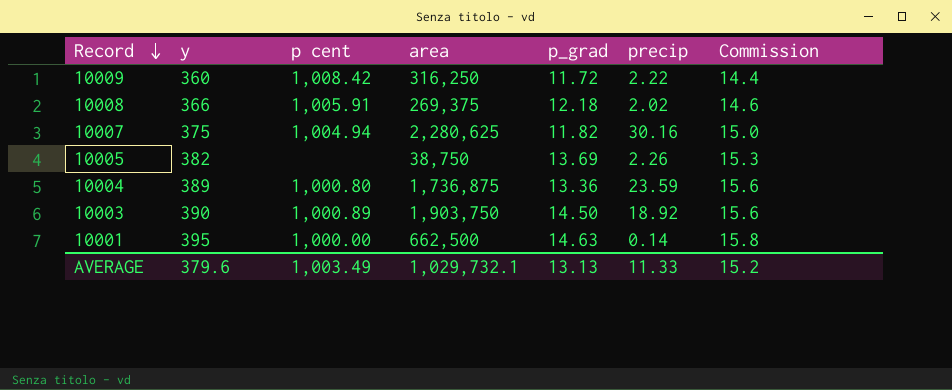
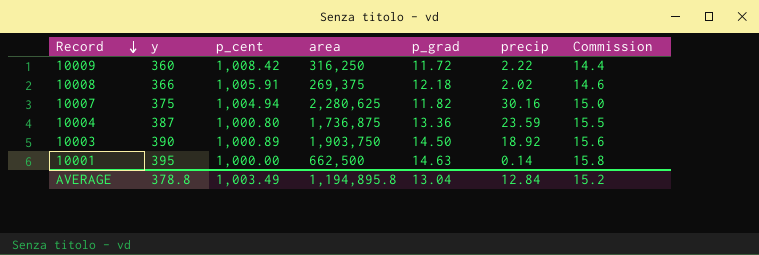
column name: p cent -> p_cent
row 10005: 382 | none | 38,750 | 13.69 | 2.26 | 15.3 -> none
10004 | y: 389 -> 387
10004 | Commission: 15.6 -> 15.5
AVERAGE | y: 379.6 -> 378.8
AVERAGE | area: 1,029,732.1 -> 1,194,895.8
AVERAGE | p_grad: 13.13 -> 13.04
AVERAGE | precip: 11.33 -> 12.84

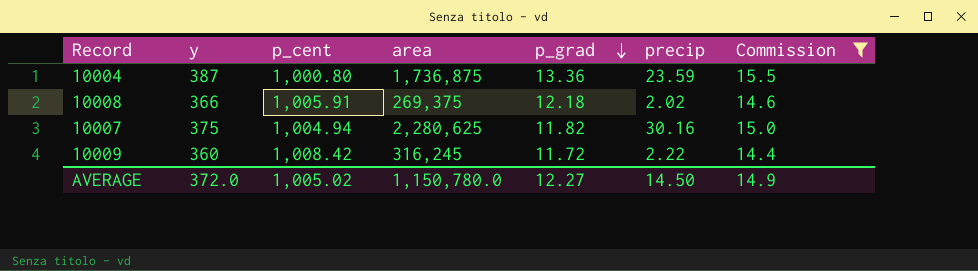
filter: none -> Commission <= 15.5
row order: Record descending -> p_grad descending
10009 | area: 316,250 -> 316,245
AVERAGE | y: 378.8 -> 372.0
AVERAGE | p_cent: 1,003.49 -> 1,005.02
AVERAGE | area: 1,194,895.8 -> 1,150,780.0
AVERAGE | p_grad: 13.04 -> 12.27
AVERAGE | precip: 12.84 -> 14.50
AVERAGE | Commission: 15.2 -> 14.9

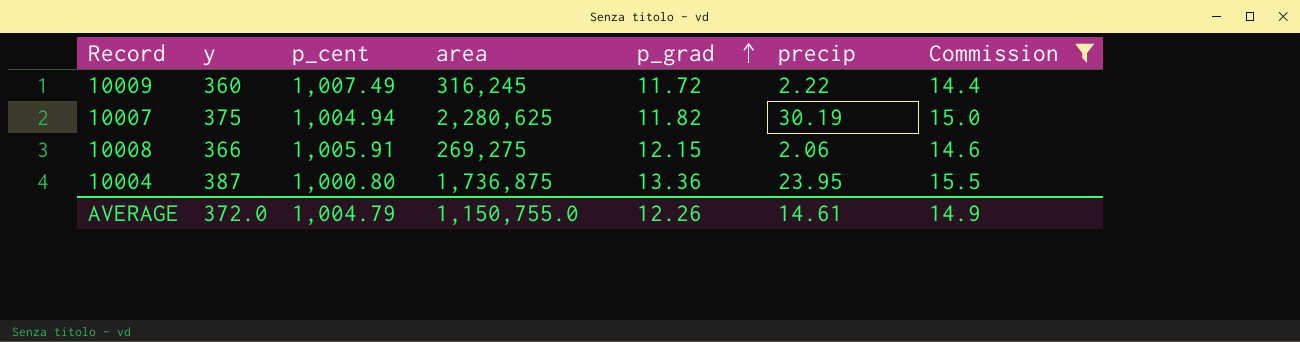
row order: p_grad descending -> p_grad ascending
10009 | p_cent: 1,008.42 -> 1,007.49
10007 | precip: 30.16 -> 30.19
10008 | area: 269,375 -> 269,275
10008 | p_grad: 12.18 -> 12.15
10008 | precip: 2.02 -> 2.06
10004 | precip: 23.59 -> 23.95
AVERAGE | p_cent: 1,005.02 -> 1,004.79
AVERAGE | area: 1,150,780.0 -> 1,150,755.0
AVERAGE | p_grad: 12.27 -> 12.26
AVERAGE | precip: 14.50 -> 14.61

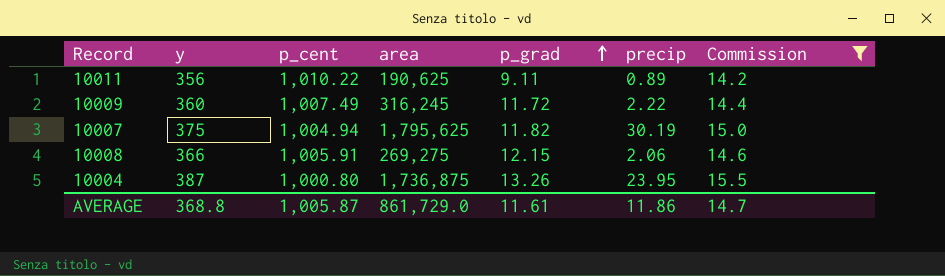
row 10011: none -> 356 | 1,010.22 | 190,625 | 9.11 | 0.89 | 14.2
10007 | area: 2,280,625 -> 1,795,625
10004 | p_grad: 13.36 -> 13.26
AVERAGE | y: 372.0 -> 368.8
AVERAGE | p_cent: 1,004.79 -> 1,005.87
AVERAGE | area: 1,150,755.0 -> 861,729.0
AVERAGE | p_grad: 12.26 -> 11.61
AVERAGE | precip: 14.61 -> 11.86
AVERAGE | Commission: 14.9 -> 14.7

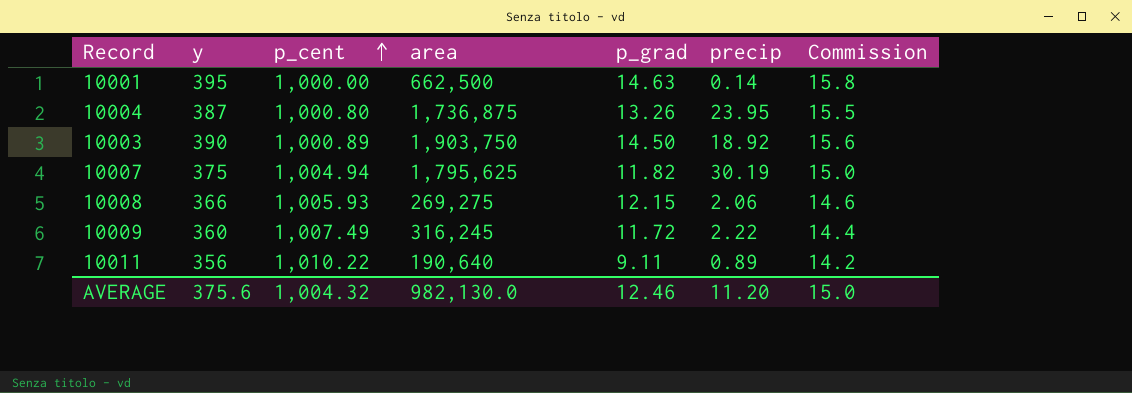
filter: Commission <= 15.5 -> none
row order: p_grad ascending -> p_cent ascending
10008 | p_cent: 1,005.91 -> 1,005.93
10011 | area: 190,625 -> 190,640
AVERAGE | y: 368.8 -> 375.6
AVERAGE | p_cent: 1,005.87 -> 1,004.32
AVERAGE | area: 861,729.0 -> 982,130.0
AVERAGE | p_grad: 11.61 -> 12.46
AVERAGE | precip: 11.86 -> 11.20
AVERAGE | Commission: 14.7 -> 15.0

